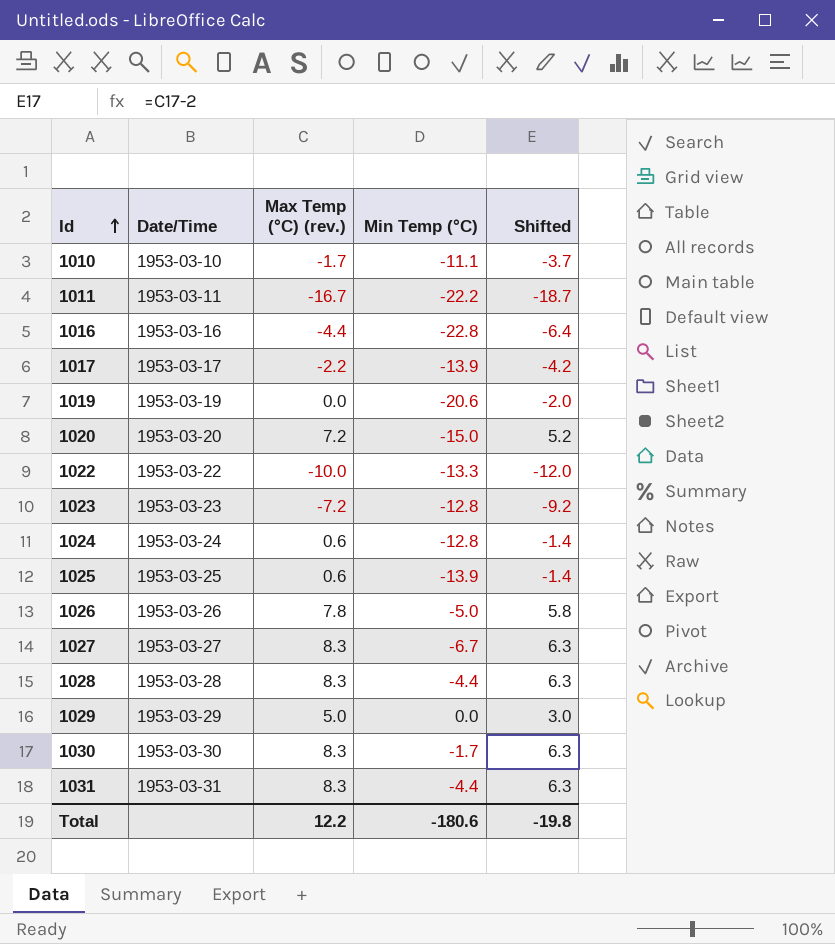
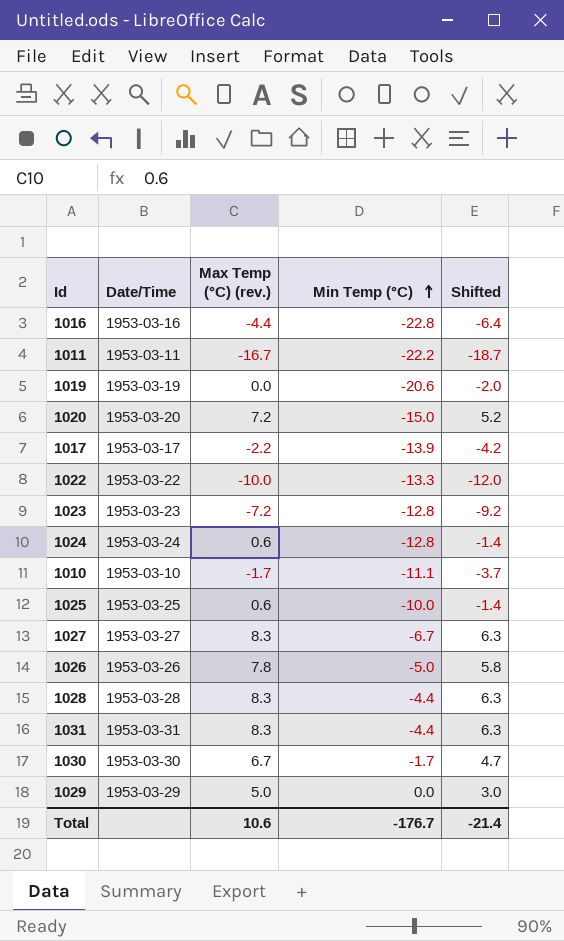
row order: Id ascending -> Min Temp (°C) ascending
1025 | Min Temp (°C): -13.9 -> -10.0
1030 | Max Temp (°C) (rev.): 8.3 -> 6.7
1030 | Shifted: 6.3 -> 4.7
Total | Max Temp (°C) (rev.): 12.2 -> 10.6
Total | Min Temp (°C): -180.6 -> -176.7
Total | Shifted: -19.8 -> -21.4

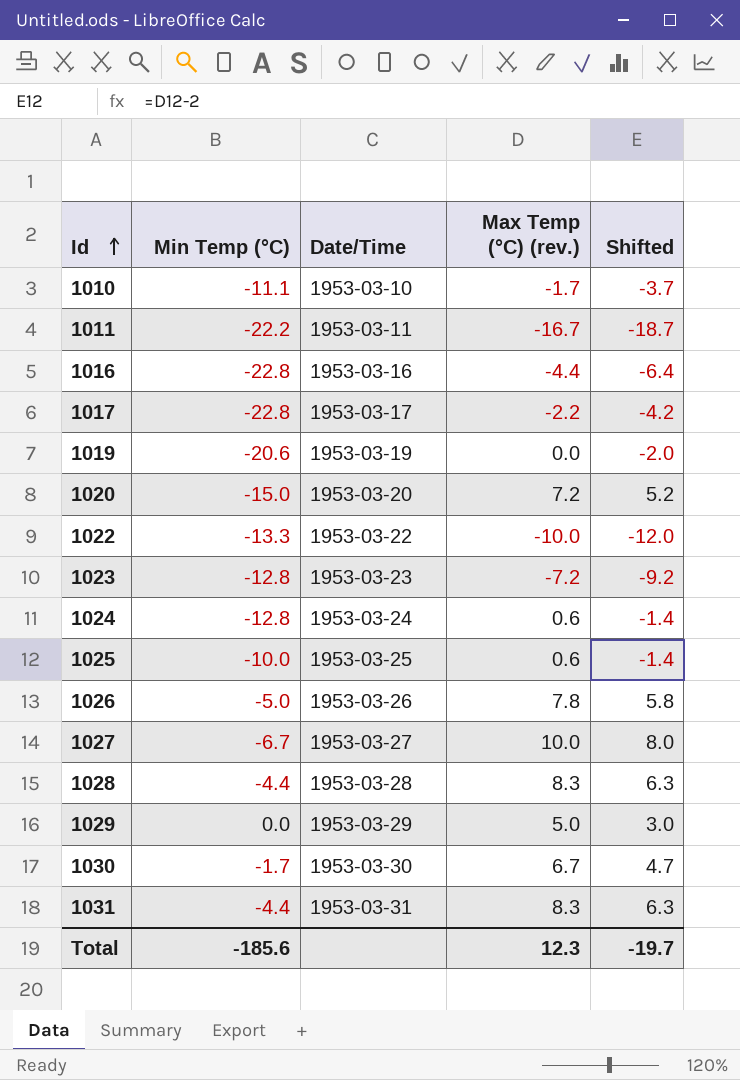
row order: Min Temp (°C) ascending -> Id ascending
column Min Temp (°C) | position: 4 -> 2
1017 | Min Temp (°C): -13.9 -> -22.8
1027 | Max Temp (°C) (rev.): 8.3 -> 10.0
1027 | Shifted: 6.3 -> 8.0
Total | Min Temp (°C): -176.7 -> -185.6
Total | Max Temp (°C) (rev.): 10.6 -> 12.3
Total | Shifted: -21.4 -> -19.7

